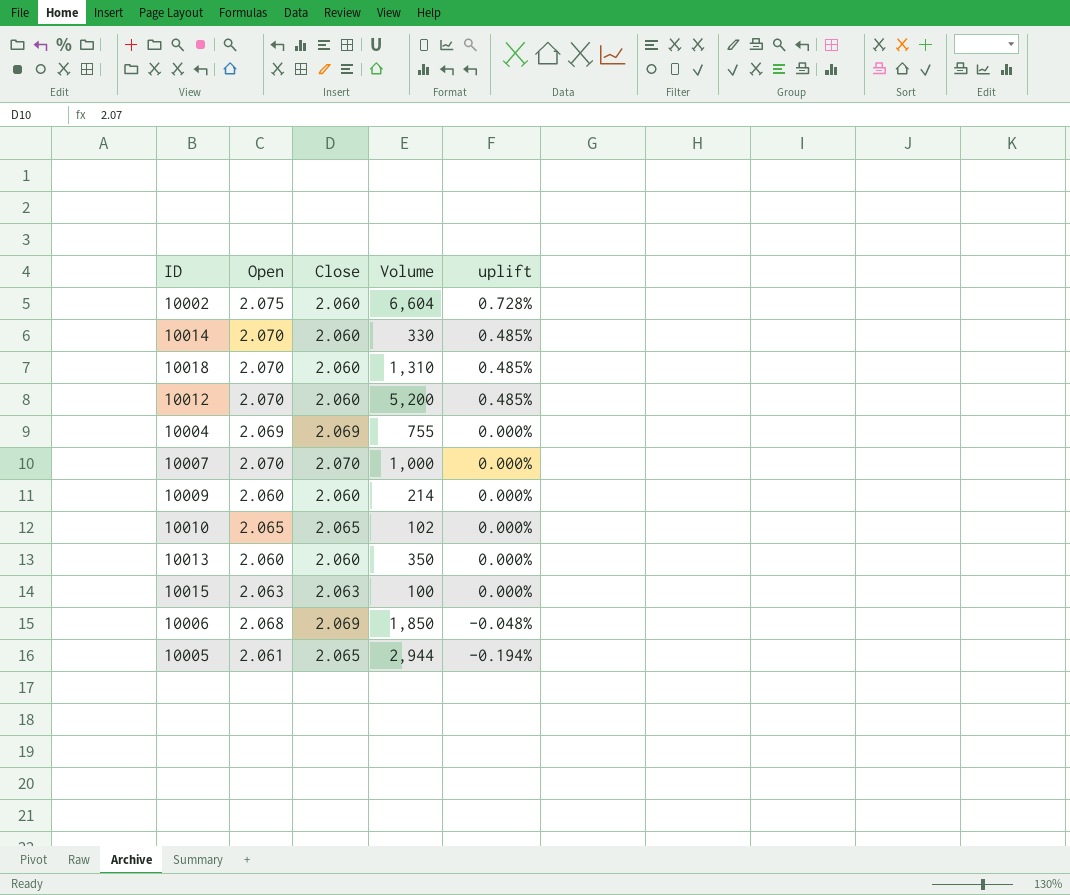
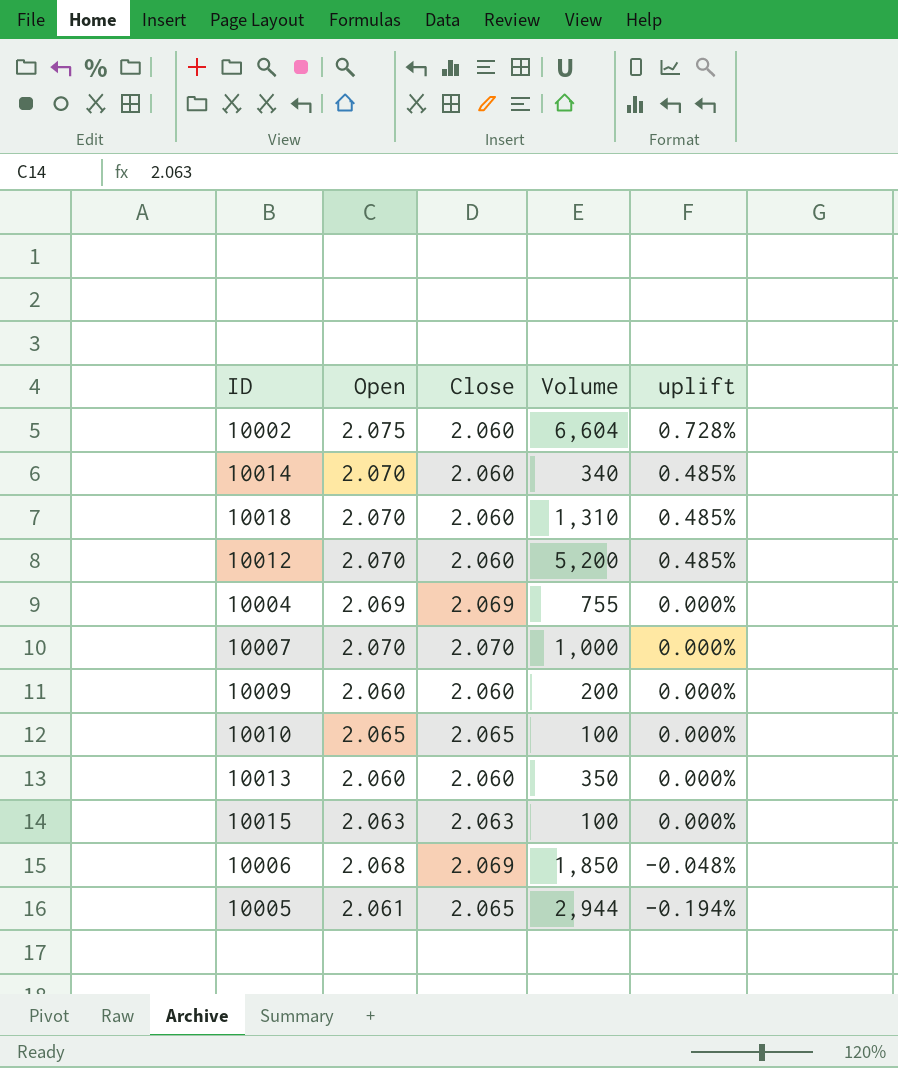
10014 | Volume: 330 -> 340
10009 | Volume: 214 -> 200
10010 | Volume: 102 -> 100

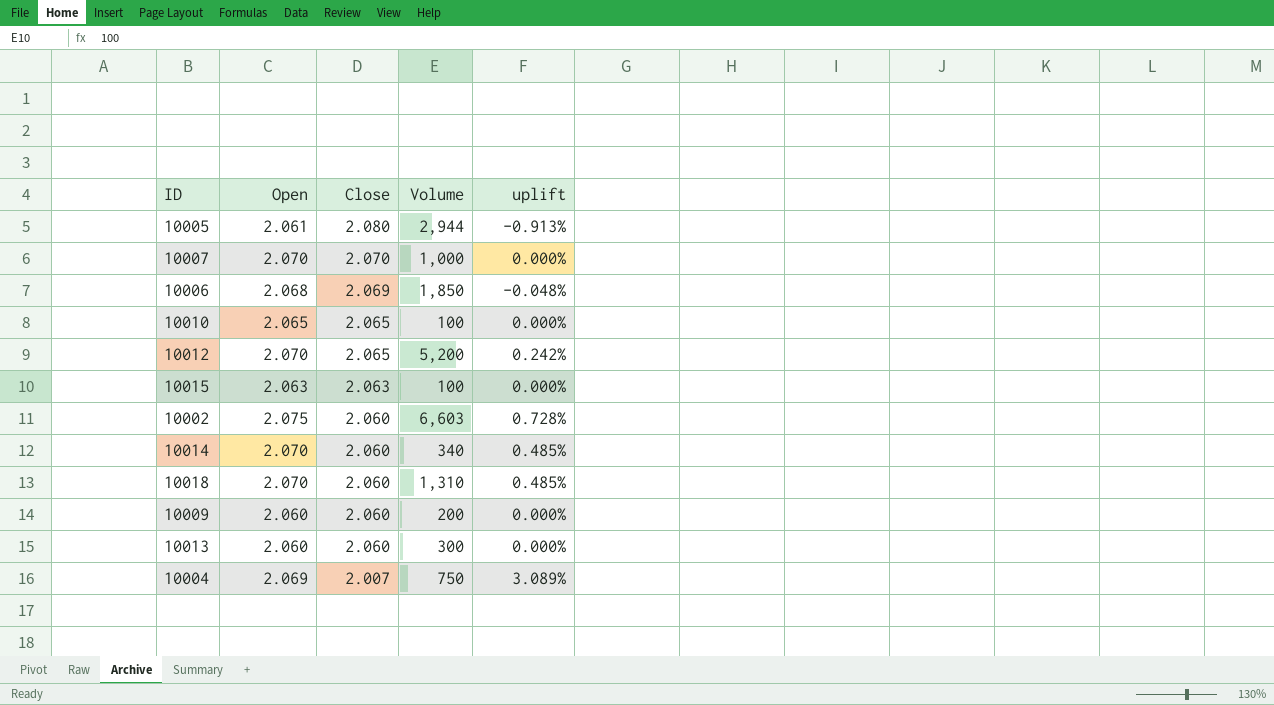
row order: uplift descending -> Close descending
10005 | Close: 2.065 -> 2.080
10005 | uplift: -0.194% -> -0.913%
10012 | Close: 2.060 -> 2.065
10012 | uplift: 0.485% -> 0.242%
10002 | Volume: 6,604 -> 6,603
10013 | Volume: 350 -> 300
10004 | Close: 2.069 -> 2.007
10004 | Volume: 755 -> 750
10004 | uplift: 0.000% -> 3.089%

